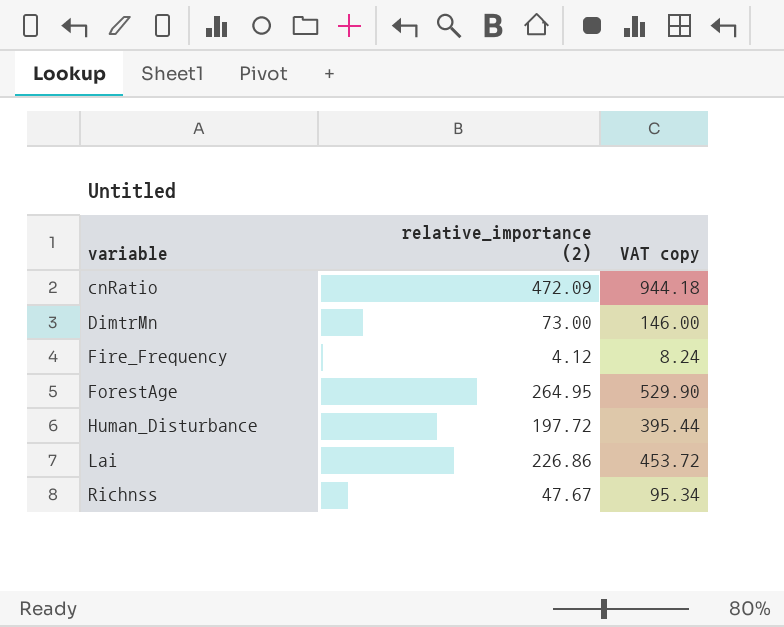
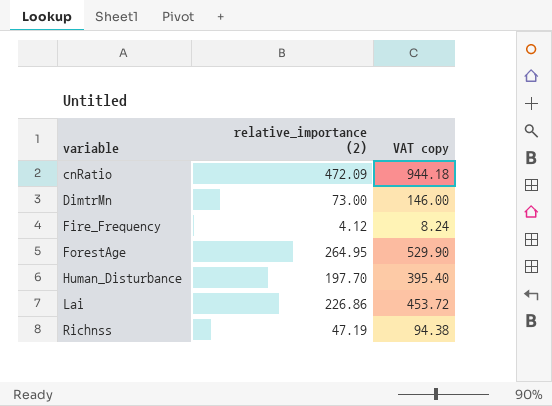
Human_Disturbance | relative_importance (2): 197.72 -> 197.70
Human_Disturbance | VAT copy: 395.44 -> 395.40
Richnss | relative_importance (2): 47.67 -> 47.19
Richnss | VAT copy: 95.34 -> 94.38

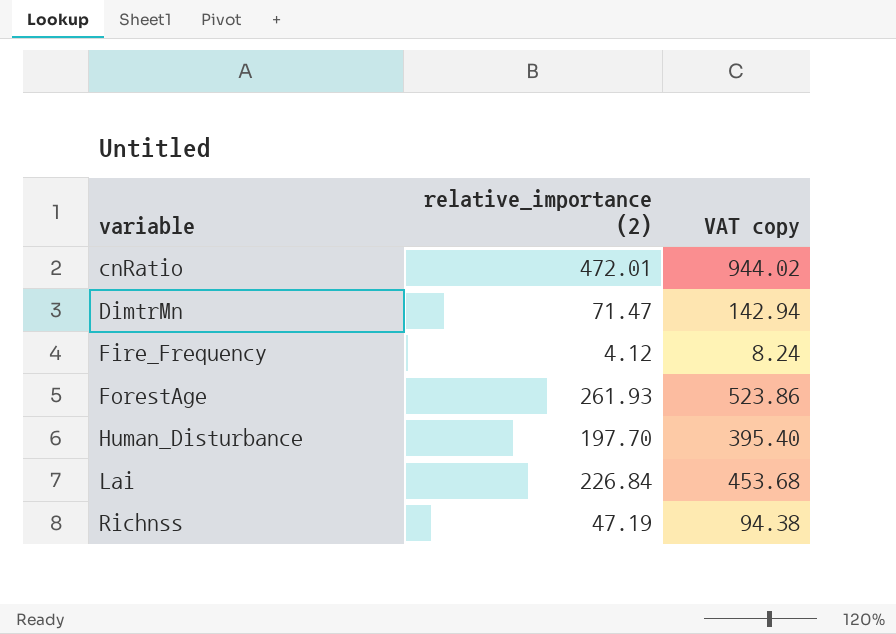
cnRatio | relative_importance (2): 472.09 -> 472.01
cnRatio | VAT copy: 944.18 -> 944.02
DimtrMn | relative_importance (2): 73.00 -> 71.47
DimtrMn | VAT copy: 146.00 -> 142.94
ForestAge | relative_importance (2): 264.95 -> 261.93
ForestAge | VAT copy: 529.90 -> 523.86
Lai | relative_importance (2): 226.86 -> 226.84
Lai | VAT copy: 453.72 -> 453.68

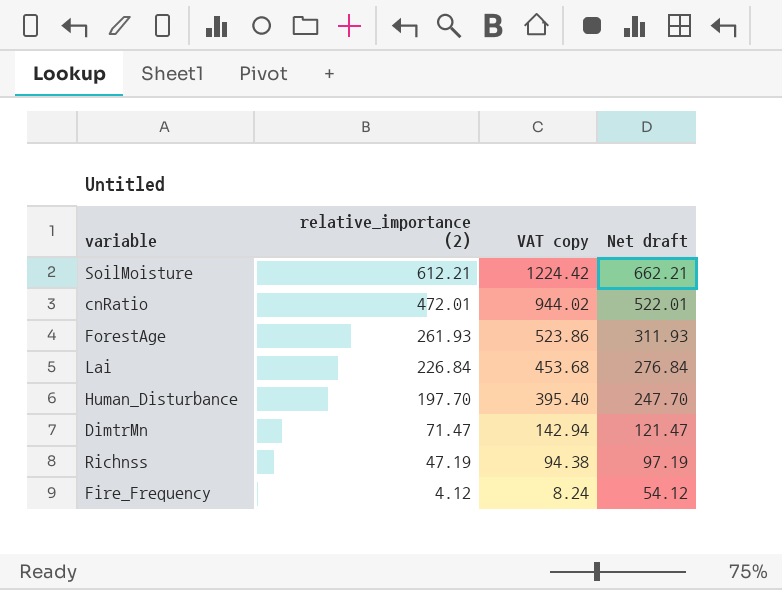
row order: variable ascending -> relative_importance (2) descending
column Net draft | formula: none -> [relative_importance (2)] + 50
row SoilMoisture: none -> 612.21 | 1224.42 | 662.21

